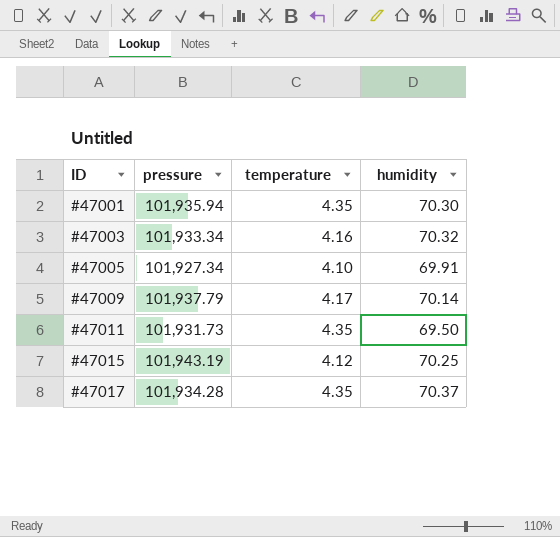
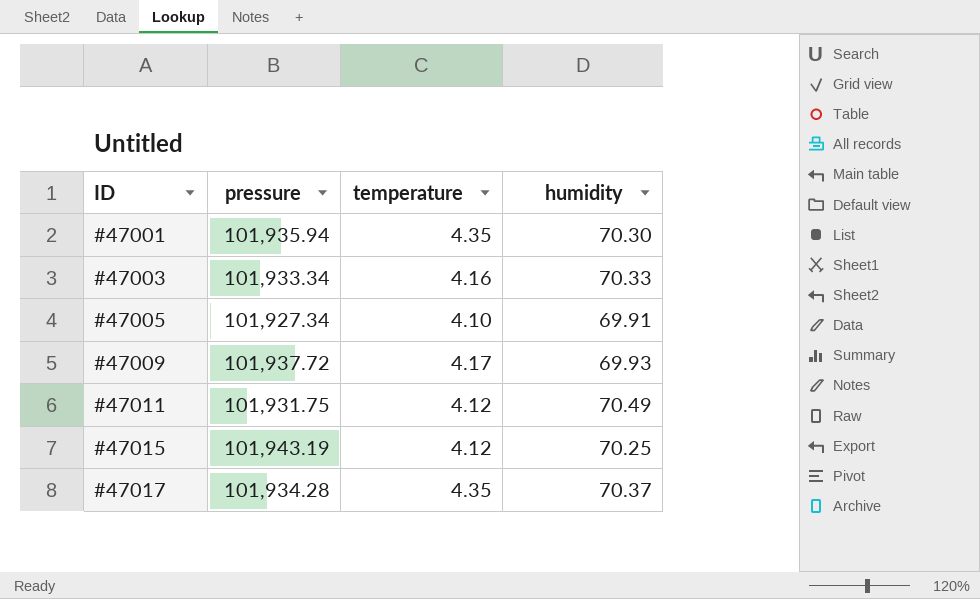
#47003 | humidity: 70.32 -> 70.33
#47009 | pressure: 101,937.79 -> 101,937.72
#47009 | humidity: 70.14 -> 69.93
#47011 | pressure: 101,931.73 -> 101,931.75
#47011 | temperature: 4.35 -> 4.12
#47011 | humidity: 69.50 -> 70.49

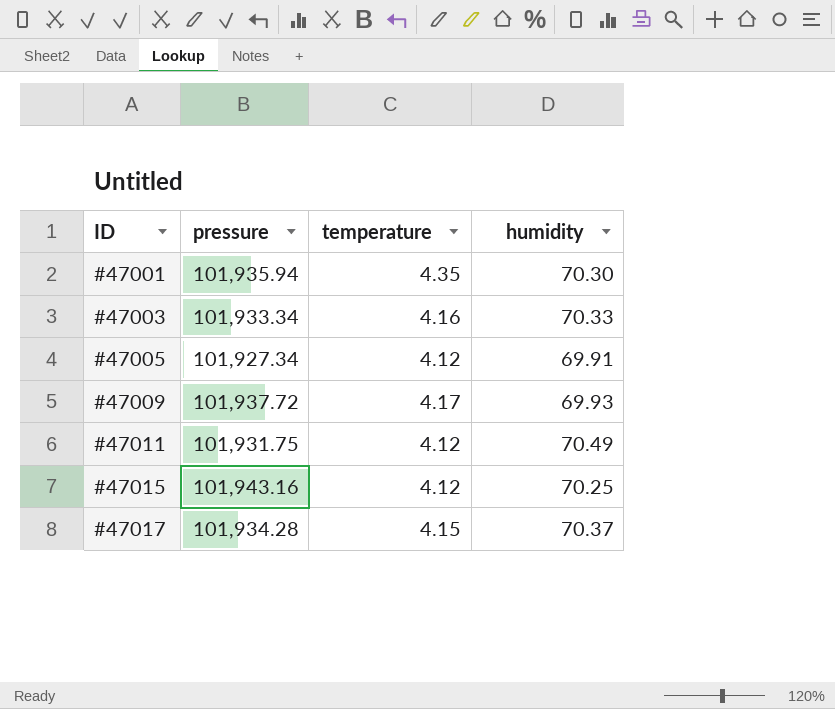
#47005 | temperature: 4.10 -> 4.12
#47015 | pressure: 101,943.19 -> 101,943.16
#47017 | temperature: 4.35 -> 4.15

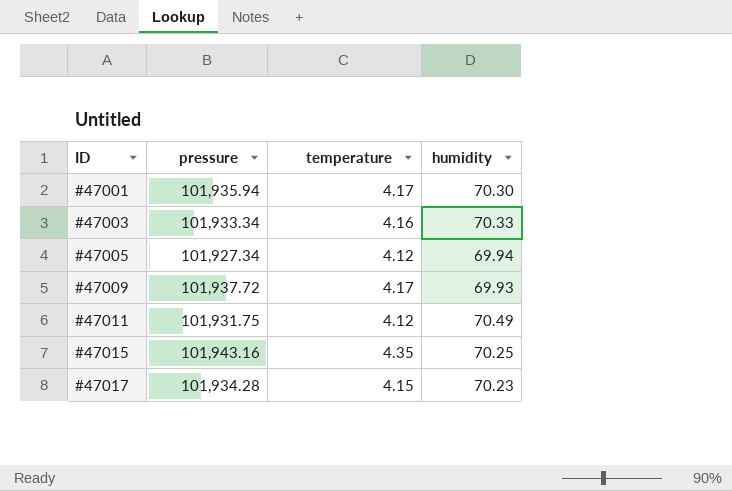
#47001 | temperature: 4.35 -> 4.17
#47005 | humidity: 69.91 -> 69.94
#47015 | temperature: 4.12 -> 4.35
#47017 | humidity: 70.37 -> 70.23

